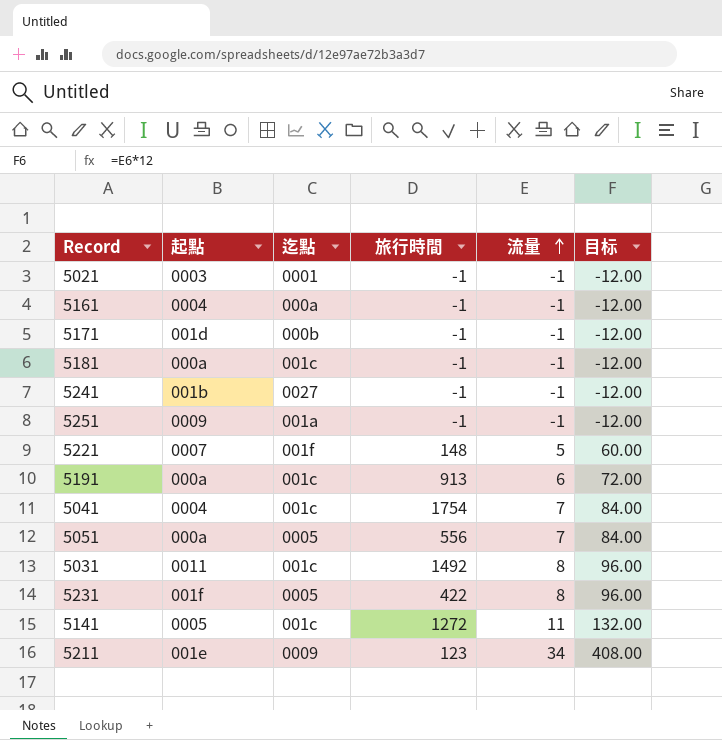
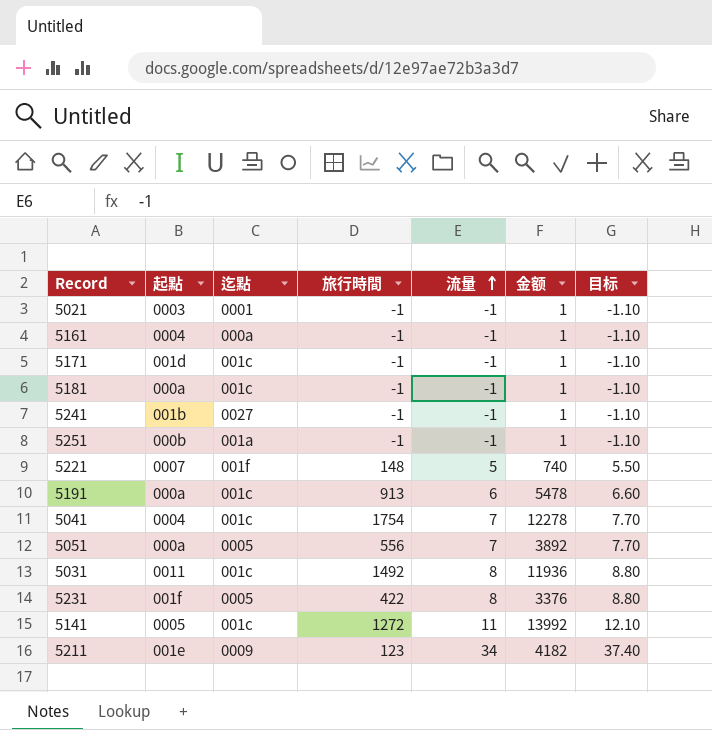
column 金额 | formula: none -> [旅行時間] * [流量]
column 目标 | formula: [流量] * 12 -> [流量] * 1.1
5171 | 迄點: 000b -> 001c
5251 | 起點: 0009 -> 000b

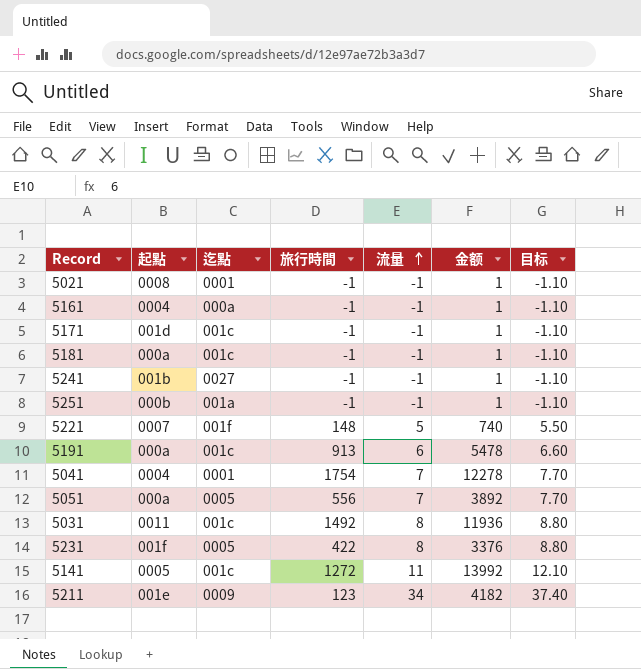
5021 | 起點: 0003 -> 0008
5041 | 迄點: 001c -> 0001

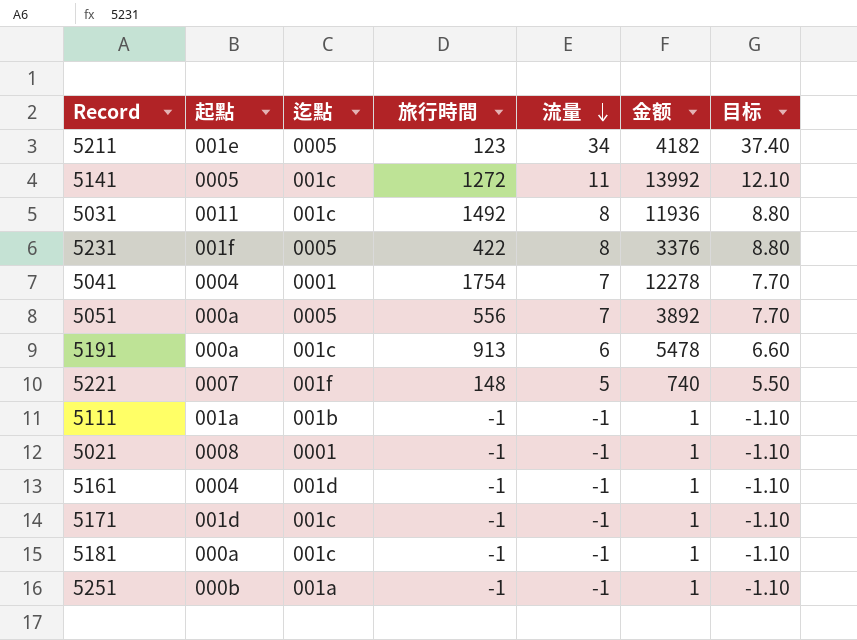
row order: 流量 ascending -> 流量 descending
row 5241: 001b | 0027 | -1 | -1 | 1 | -1.10 -> none
5211 | 迄點: 0009 -> 0005
row 5111: none -> 001a | 001b | -1 | -1 | 1 | -1.10
5161 | 迄點: 000a -> 001d

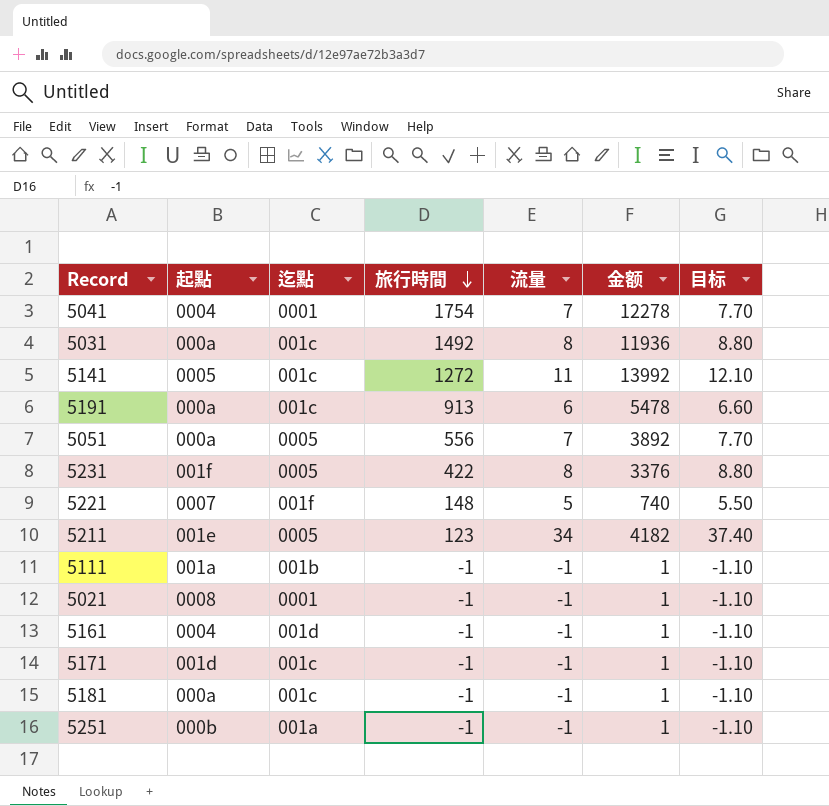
row order: 流量 descending -> 旅行時間 descending
5031 | 起點: 0011 -> 000a

